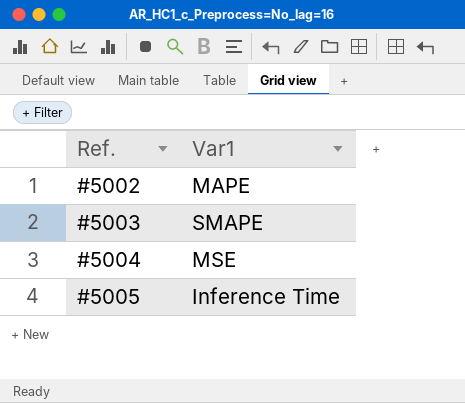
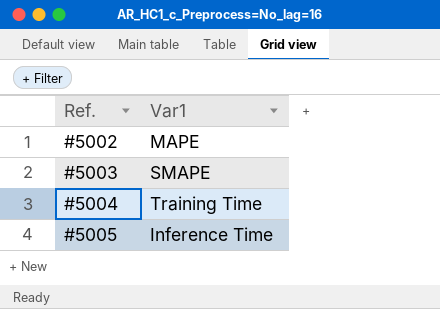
#5004 | Var1: MSE -> Training Time

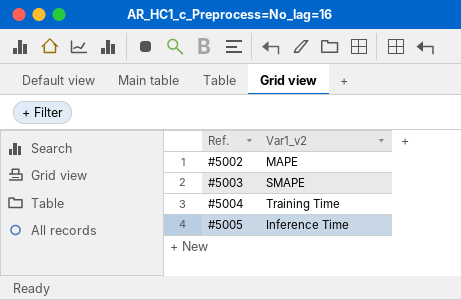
column name: Var1 -> Var1_v2

